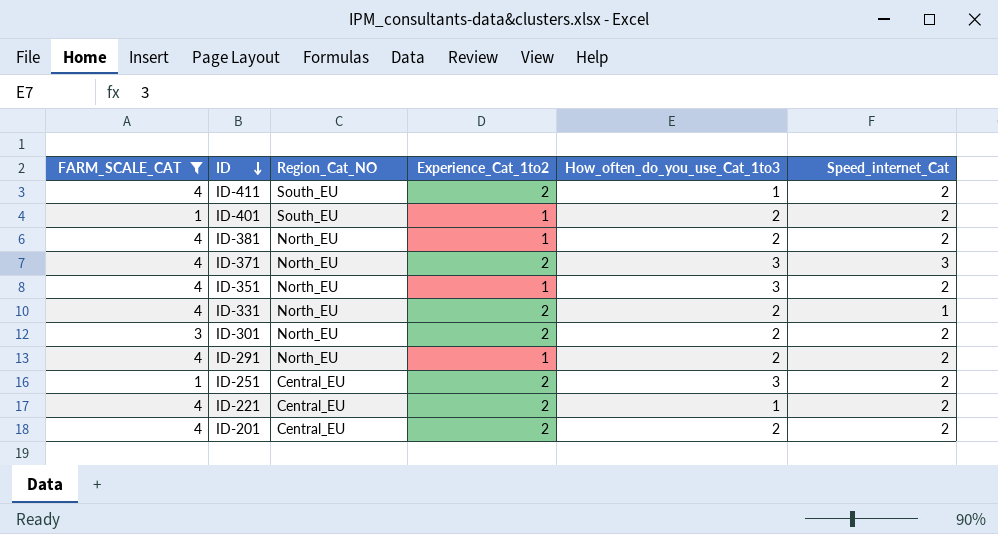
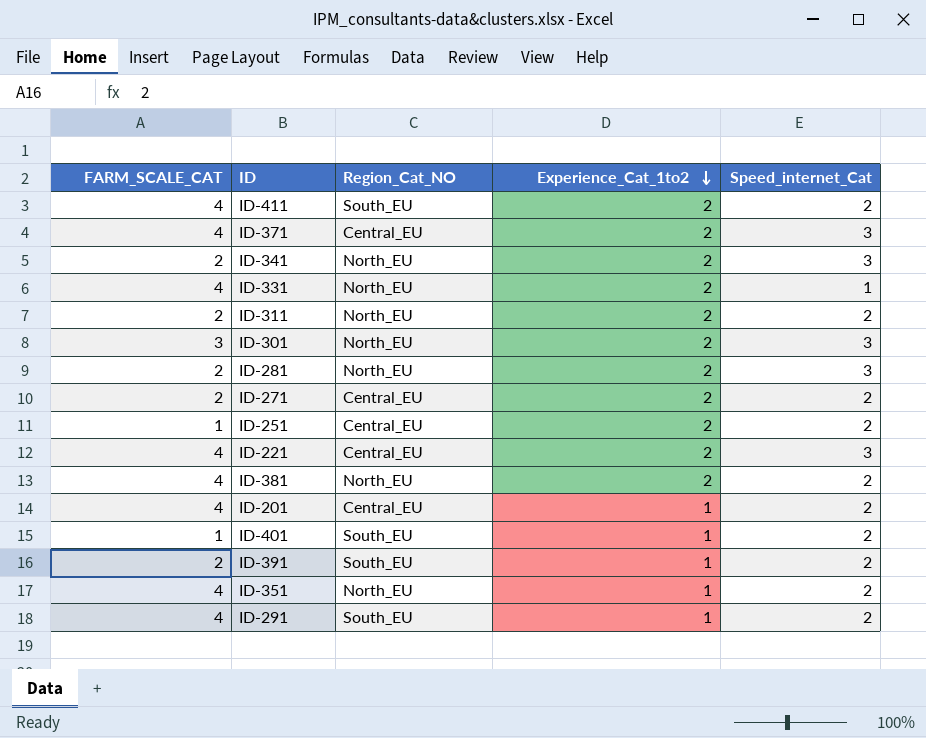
filter: FARM_SCALE_CAT != 2 -> none
row order: ID descending -> Experience_Cat_1to2 descending
column How_often_do_you_use_Cat_1to3 | position: 5 -> none
ID-371 | Region_Cat_NO: North_EU -> Central_EU
ID-301 | Speed_internet_Cat: 2 -> 3
ID-221 | Speed_internet_Cat: 2 -> 3
ID-381 | Experience_Cat_1to2: 1 -> 2
ID-201 | Experience_Cat_1to2: 2 -> 1
ID-291 | Region_Cat_NO: North_EU -> South_EU

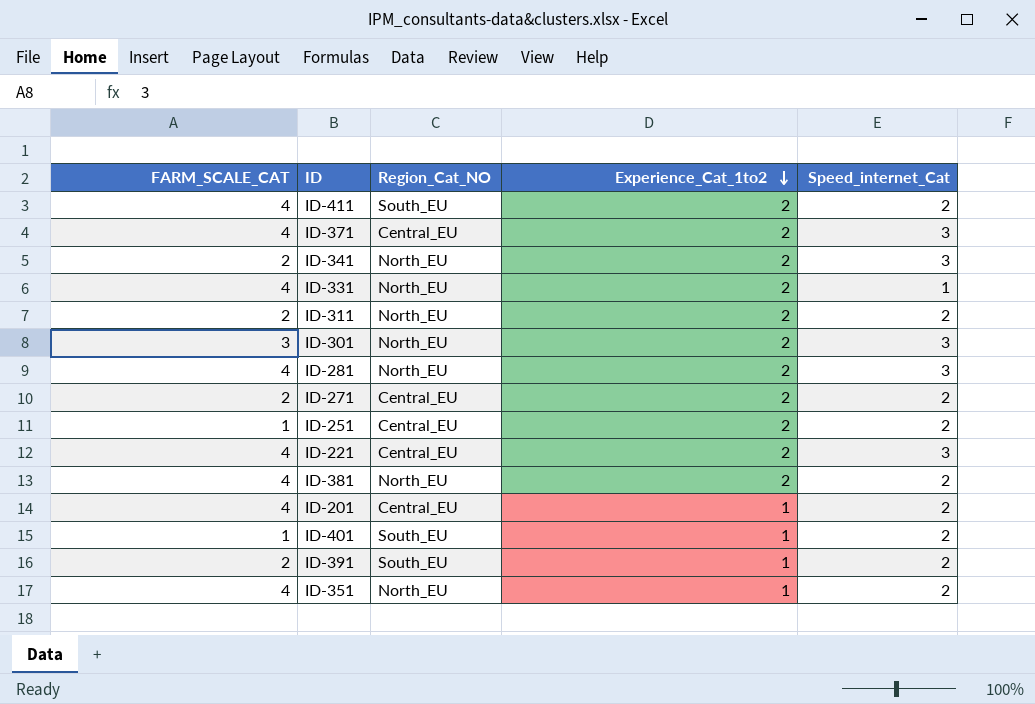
row ID-291: 4 | South_EU | 1 | 2 -> none
ID-281 | FARM_SCALE_CAT: 2 -> 4

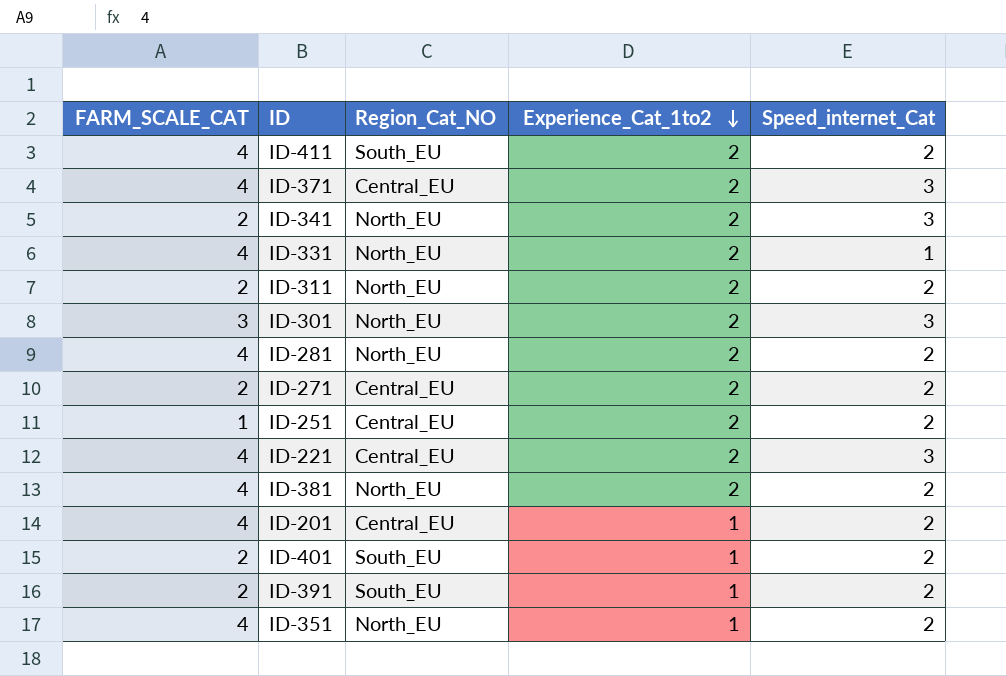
ID-281 | Speed_internet_Cat: 3 -> 2
ID-401 | FARM_SCALE_CAT: 1 -> 2

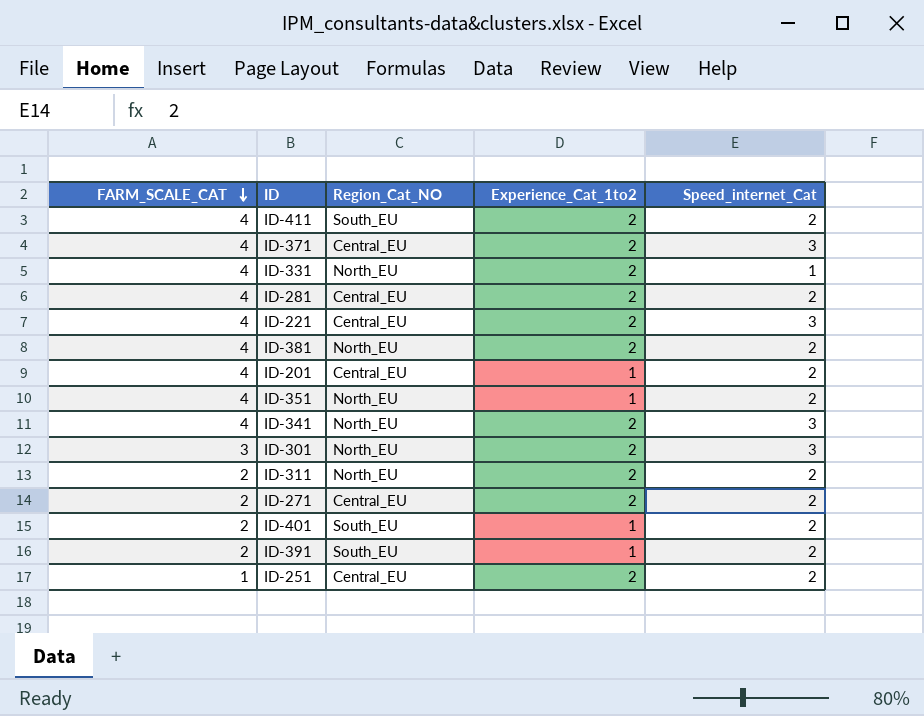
row order: Experience_Cat_1to2 descending -> FARM_SCALE_CAT descending
ID-281 | Region_Cat_NO: North_EU -> Central_EU
ID-341 | FARM_SCALE_CAT: 2 -> 4

